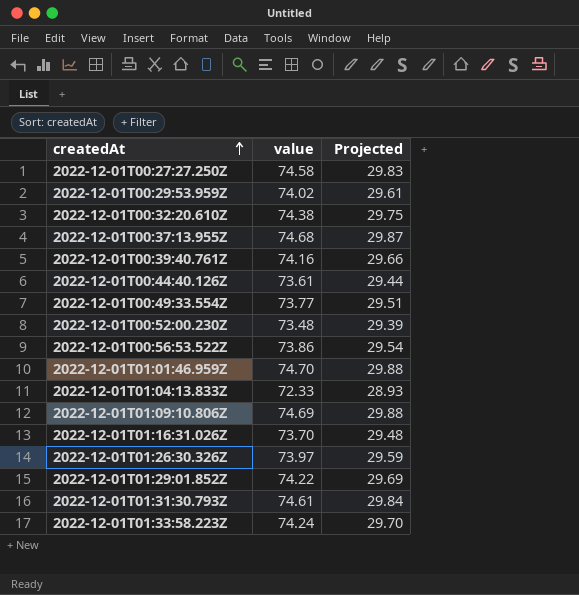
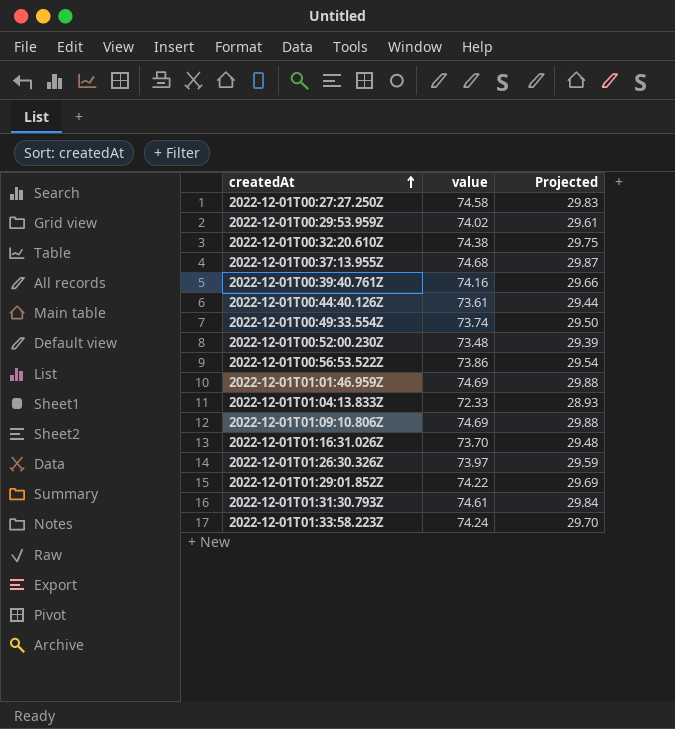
2022-12-01T00:49:33.554Z | value: 73.77 -> 73.74
2022-12-01T00:49:33.554Z | Projected: 29.51 -> 29.50
2022-12-01T01:01:46.959Z | value: 74.70 -> 74.69

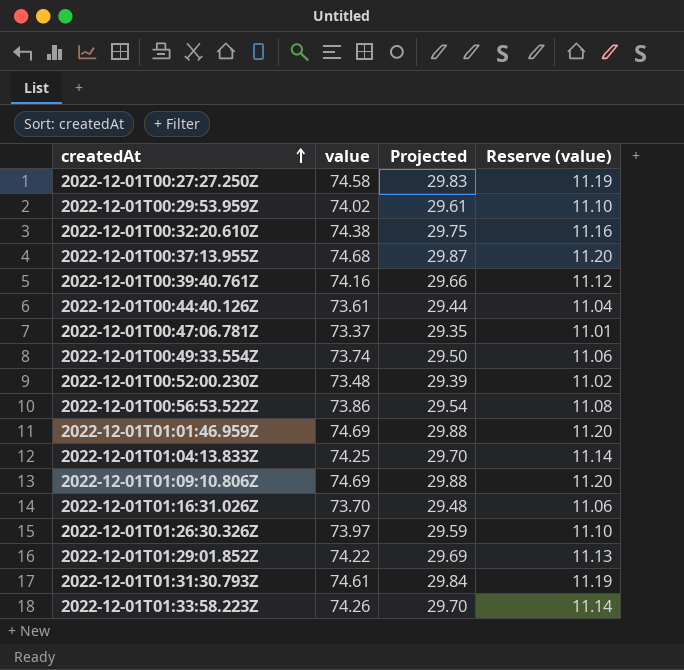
column Reserve (value) | formula: none -> [value] * 0.15
row 2022-12-01T00:47:06.781Z: none -> 73.37 | 29.35 | 11.01
2022-12-01T01:04:13.833Z | value: 72.33 -> 74.25
2022-12-01T01:04:13.833Z | Projected: 28.93 -> 29.70
2022-12-01T01:33:58.223Z | value: 74.24 -> 74.26

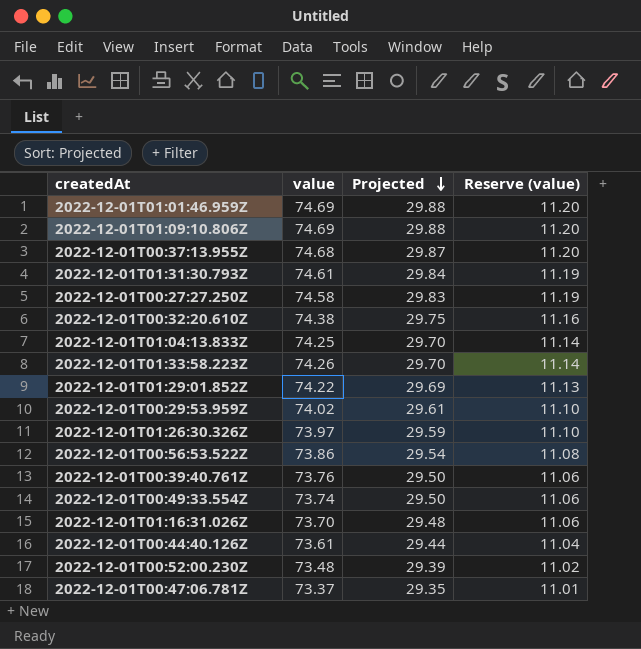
row order: createdAt ascending -> Projected descending
2022-12-01T00:39:40.761Z | value: 74.16 -> 73.76
2022-12-01T00:39:40.761Z | Projected: 29.66 -> 29.50
2022-12-01T00:39:40.761Z | Reserve (value): 11.12 -> 11.06

